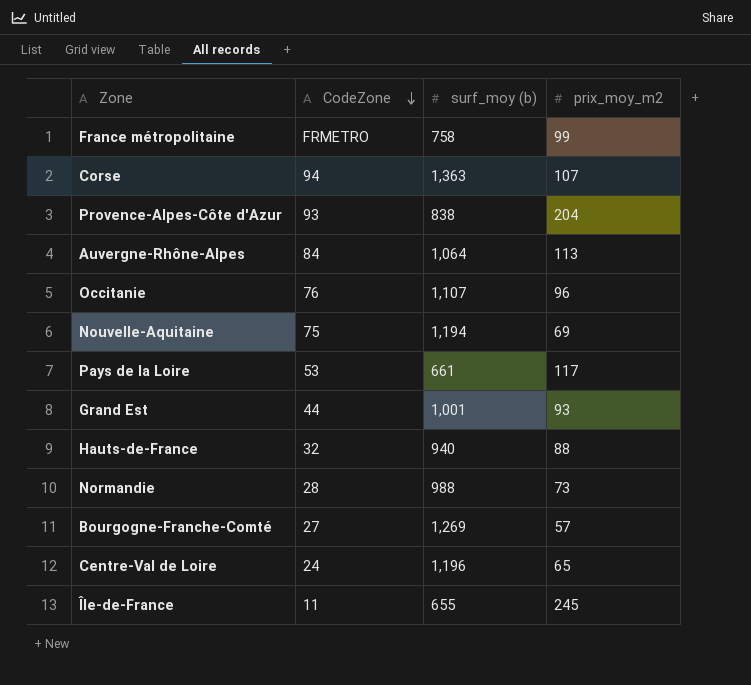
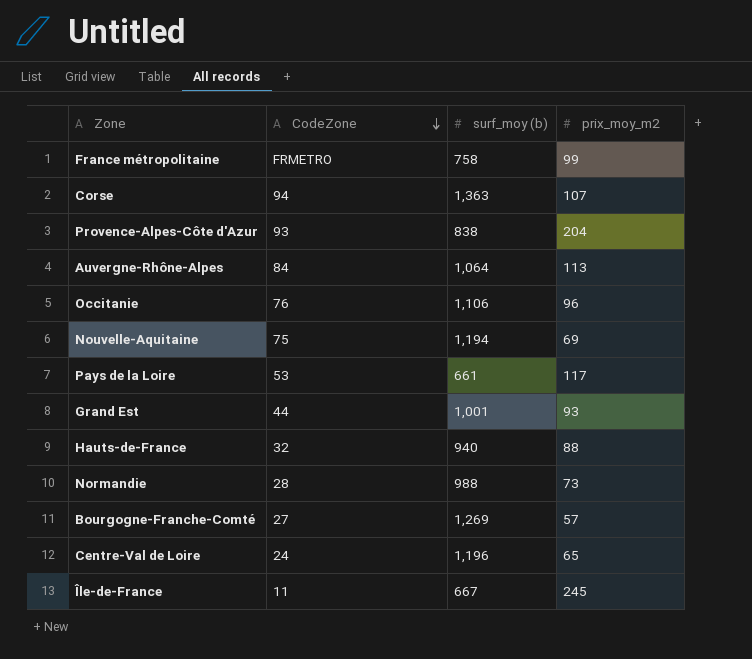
Occitanie | surf_moy (b): 1,107 -> 1,106
Île-de-France | surf_moy (b): 655 -> 667

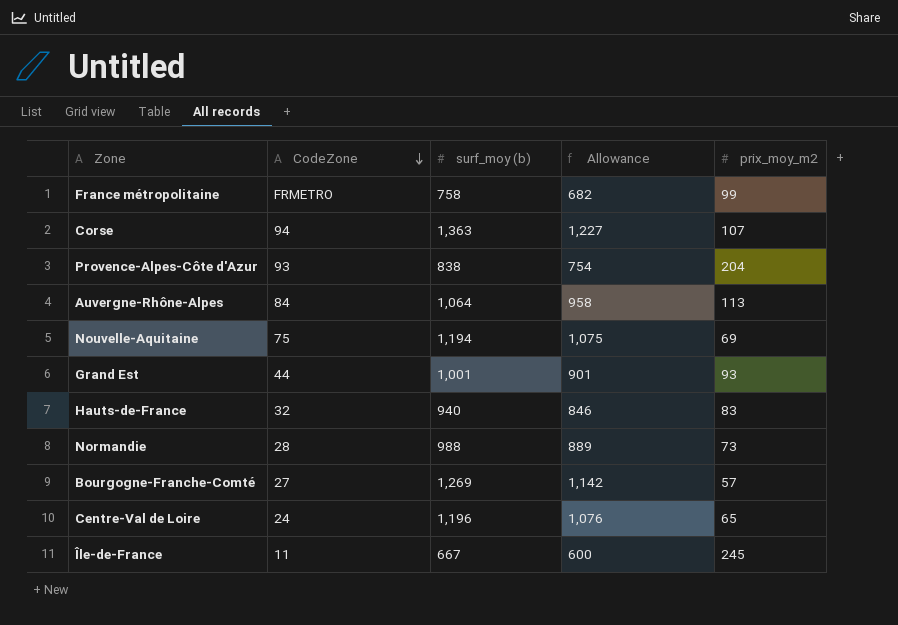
column Allowance | formula: none -> [surf_moy (b)] * 0.9
row Occitanie: 76 | 1,106 | 96 -> none
row Pays de la Loire: 53 | 661 | 117 -> none
Hauts-de-France | prix_moy_m2: 88 -> 83

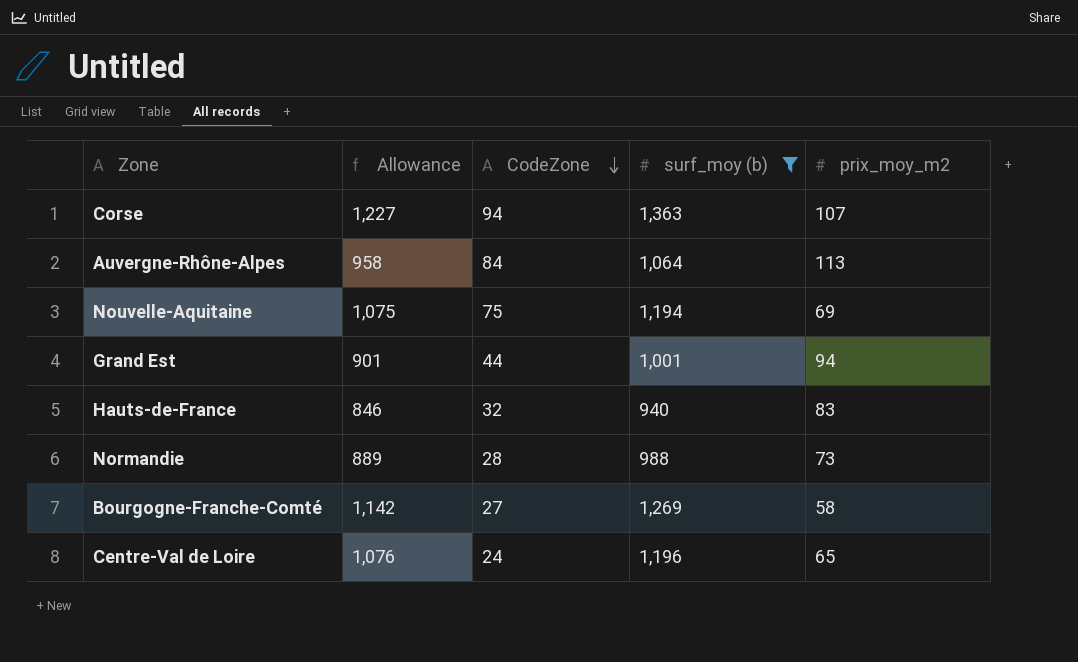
filter: none -> surf_moy (b) >= 940
column Allowance | position: 4 -> 2
Grand Est | prix_moy_m2: 93 -> 94
Bourgogne-Franche-Comté | prix_moy_m2: 57 -> 58

